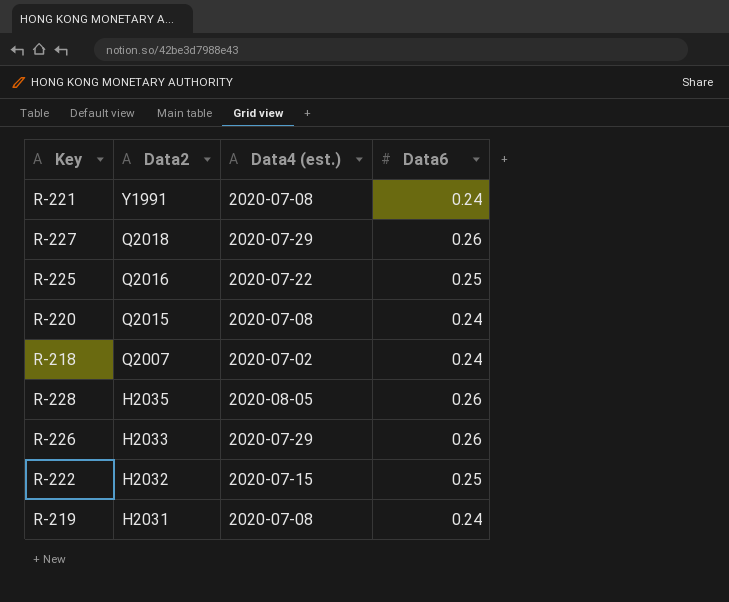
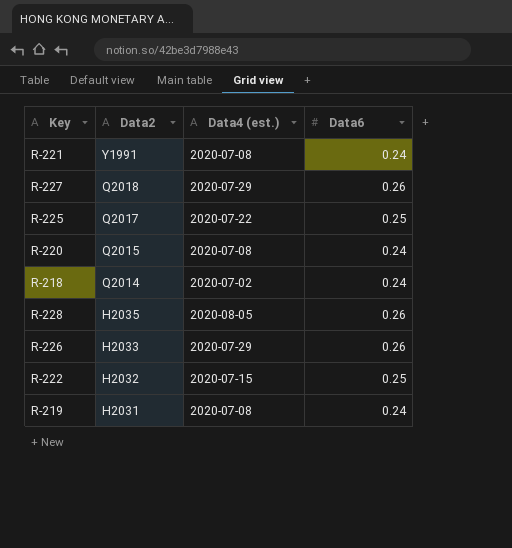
R-225 | Data2: Q2016 -> Q2017
R-218 | Data2: Q2007 -> Q2014

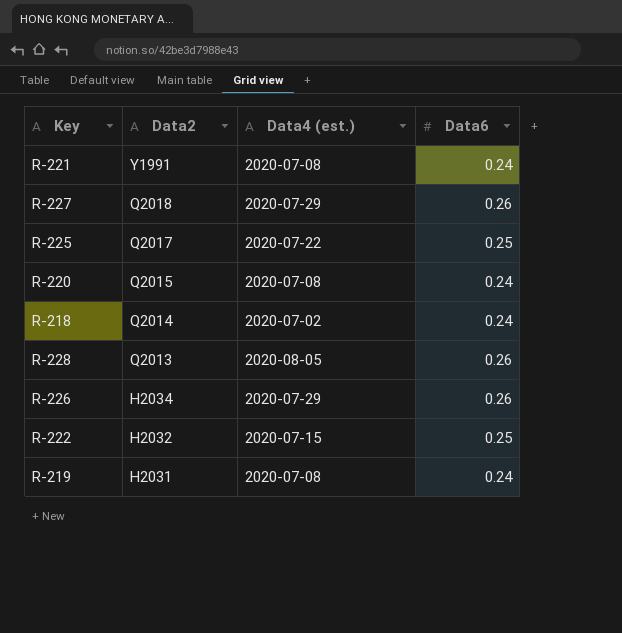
R-228 | Data2: H2035 -> Q2013
R-226 | Data2: H2033 -> H2034

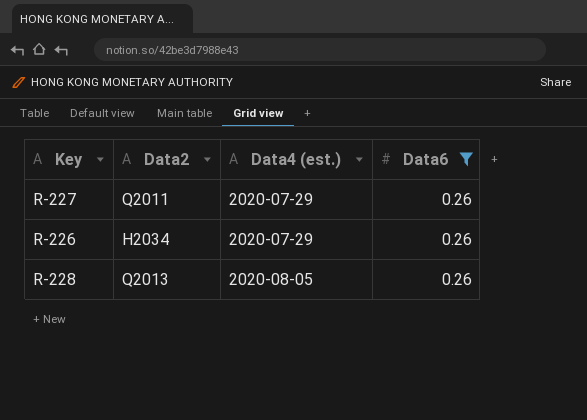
filter: none -> Data6 = 0.26
row order: Data2 descending -> Data4 (est.) ascending
R-227 | Data2: Q2018 -> Q2011

